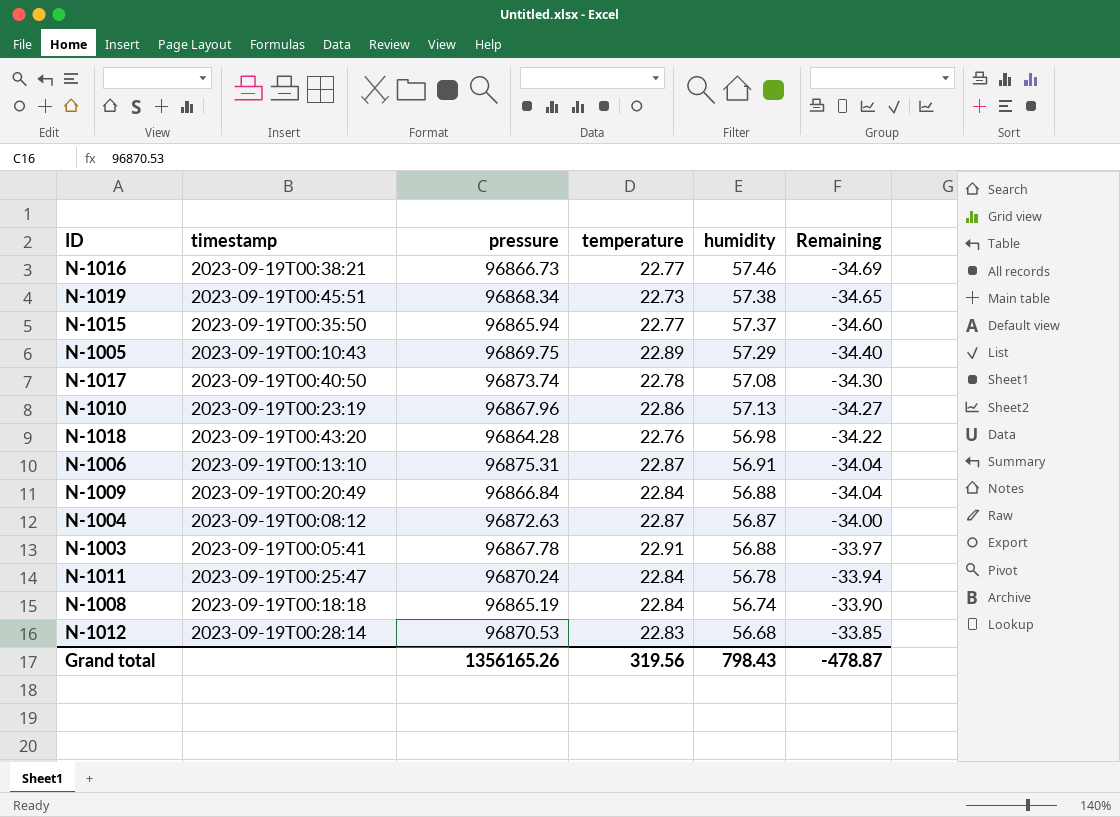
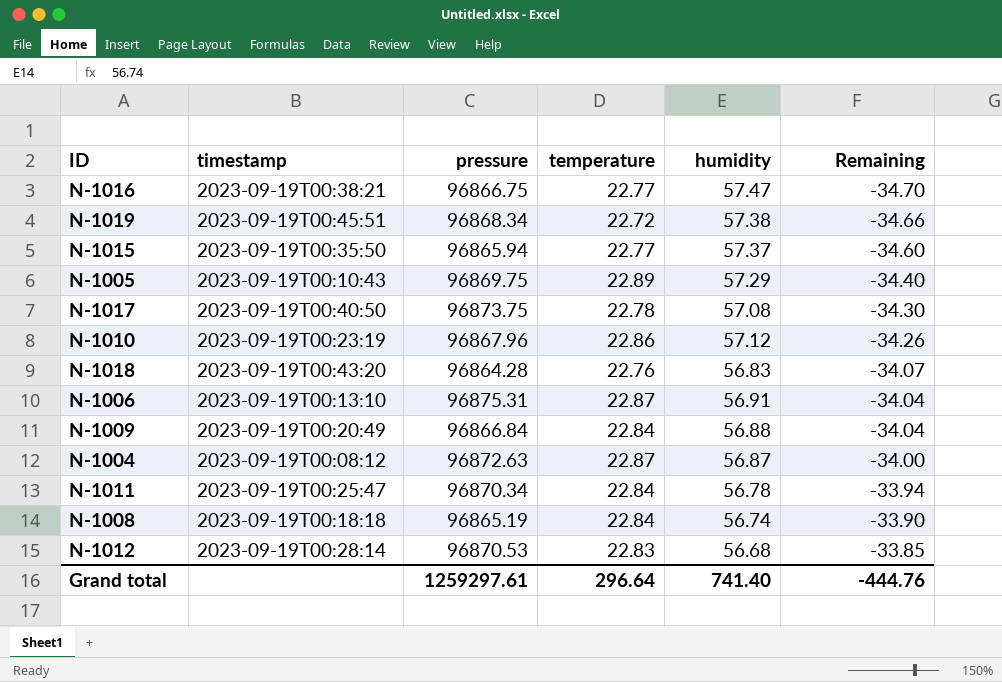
row N-1003: 2023-09-19T00:05:41 | 96867.78 | 22.91 | 56.88 | -33.97 -> none
N-1016 | pressure: 96866.73 -> 96866.75
N-1016 | humidity: 57.46 -> 57.47
N-1016 | Remaining: -34.69 -> -34.70
N-1019 | temperature: 22.73 -> 22.72
N-1019 | Remaining: -34.65 -> -34.66
N-1017 | pressure: 96873.74 -> 96873.75
N-1010 | humidity: 57.13 -> 57.12
N-1010 | Remaining: -34.27 -> -34.26
N-1018 | humidity: 56.98 -> 56.83
N-1018 | Remaining: -34.22 -> -34.07
N-1011 | pressure: 96870.24 -> 96870.34
Grand total | pressure: 1356165.26 -> 1259297.61
Grand total | temperature: 319.56 -> 296.64
Grand total | humidity: 798.43 -> 741.40
Grand total | Remaining: -478.87 -> -444.76

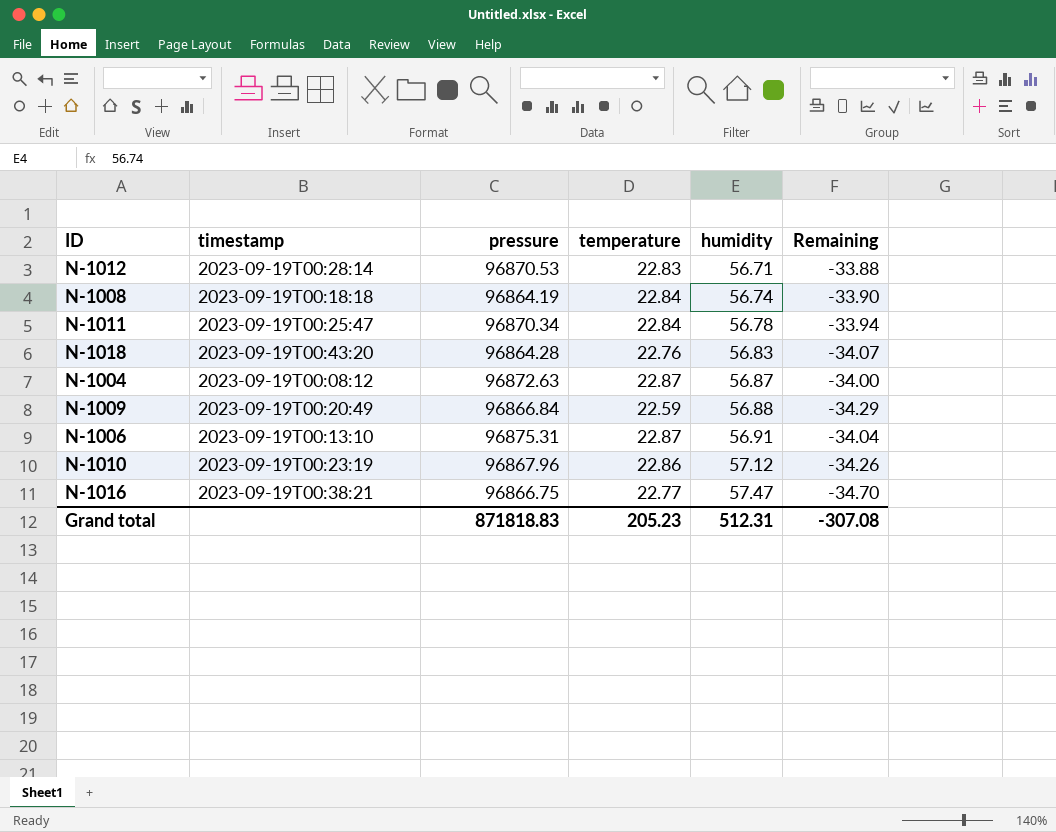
row order: Remaining ascending -> humidity ascending
row N-1019: 2023-09-19T00:45:51 | 96868.34 | 22.72 | 57.38 | -34.66 -> none
row N-1015: 2023-09-19T00:35:50 | 96865.94 | 22.77 | 57.37 | -34.60 -> none
row N-1005: 2023-09-19T00:10:43 | 96869.75 | 22.89 | 57.29 | -34.40 -> none
row N-1017: 2023-09-19T00:40:50 | 96873.75 | 22.78 | 57.08 | -34.30 -> none
N-1012 | humidity: 56.68 -> 56.71
N-1012 | Remaining: -33.85 -> -33.88
N-1008 | pressure: 96865.19 -> 96864.19
N-1009 | temperature: 22.84 -> 22.59
N-1009 | Remaining: -34.04 -> -34.29
Grand total | pressure: 1259297.61 -> 871818.83
Grand total | temperature: 296.64 -> 205.23
Grand total | humidity: 741.40 -> 512.31
Grand total | Remaining: -444.76 -> -307.08

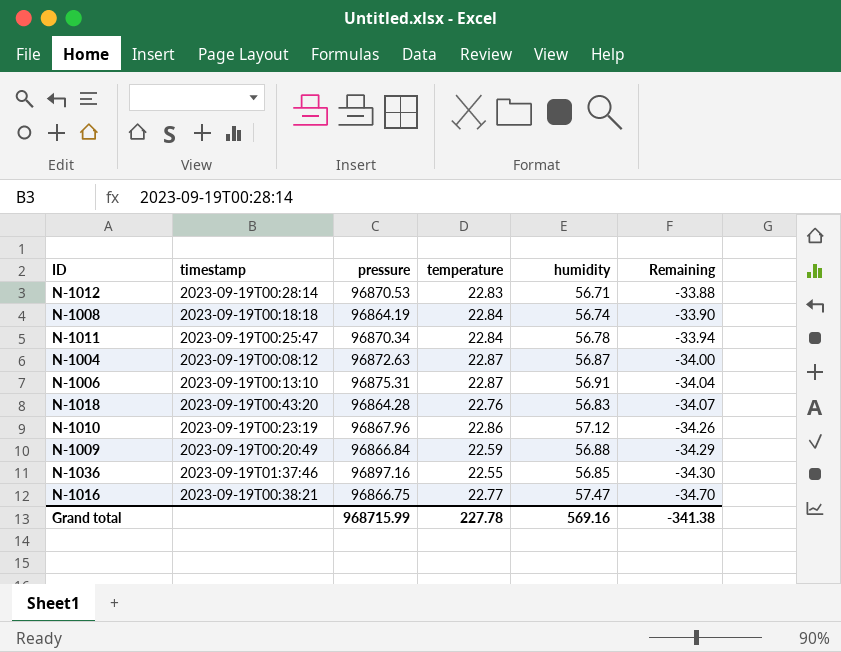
row order: humidity ascending -> Remaining descending
row N-1036: none -> 2023-09-19T01:37:46 | 96897.16 | 22.55 | 56.85 | -34.30
Grand total | pressure: 871818.83 -> 968715.99
Grand total | temperature: 205.23 -> 227.78
Grand total | humidity: 512.31 -> 569.16
Grand total | Remaining: -307.08 -> -341.38

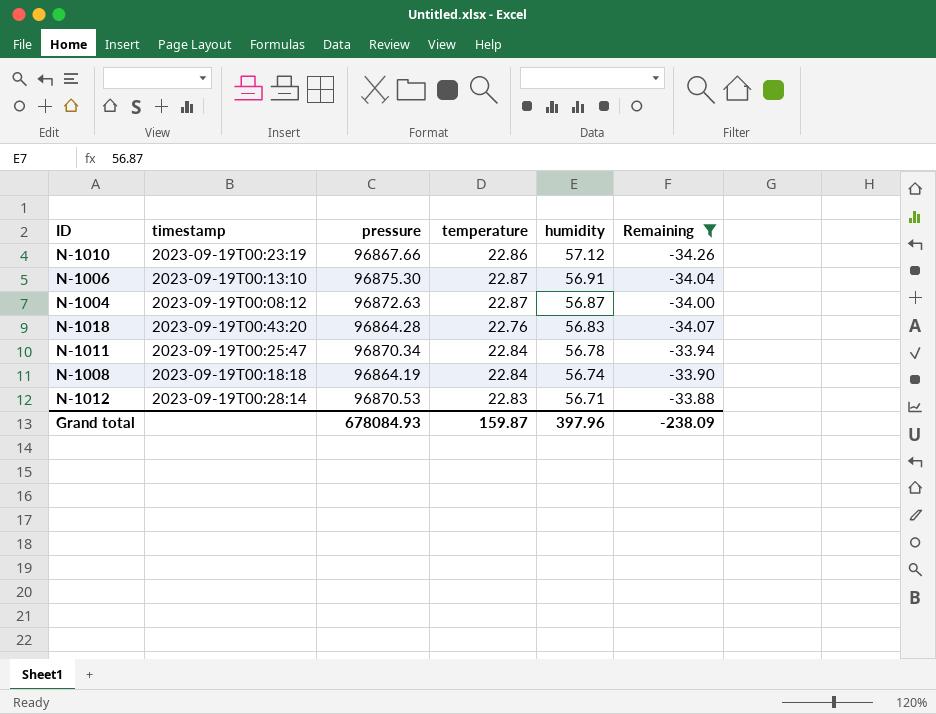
filter: none -> Remaining >= -34.26
row order: Remaining descending -> humidity descending
N-1010 | pressure: 96867.96 -> 96867.66
N-1006 | pressure: 96875.31 -> 96875.30
Grand total | pressure: 968715.99 -> 678084.93
Grand total | temperature: 227.78 -> 159.87
Grand total | humidity: 569.16 -> 397.96
Grand total | Remaining: -341.38 -> -238.09

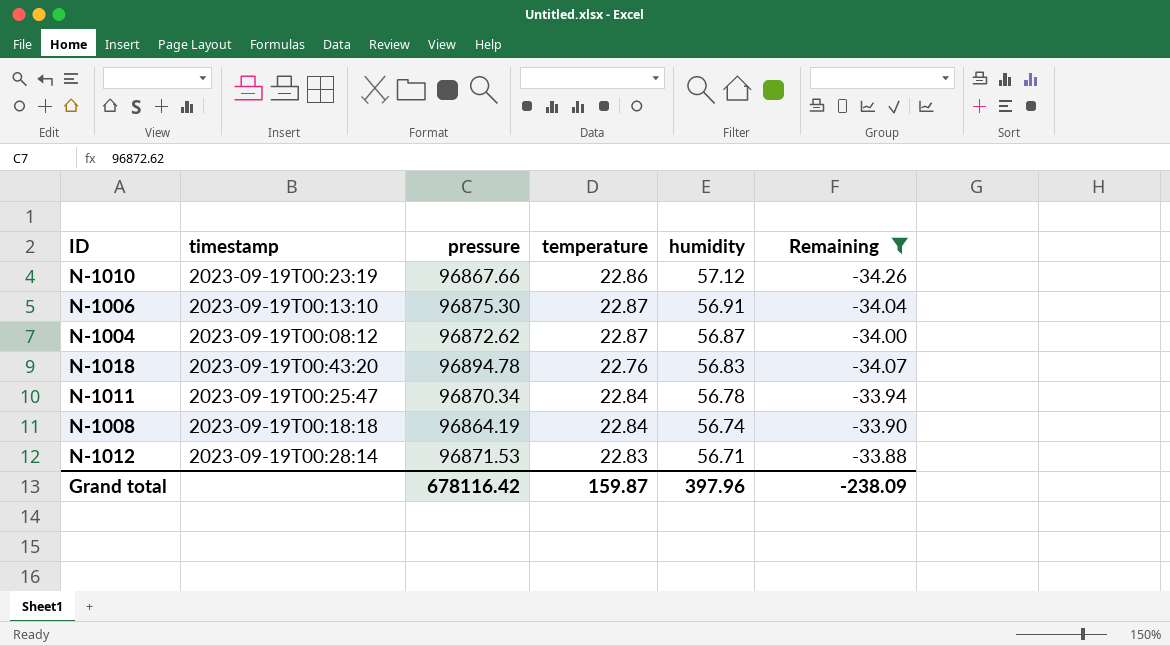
N-1004 | pressure: 96872.63 -> 96872.62
N-1018 | pressure: 96864.28 -> 96894.78
N-1012 | pressure: 96870.53 -> 96871.53
Grand total | pressure: 678084.93 -> 678116.42

